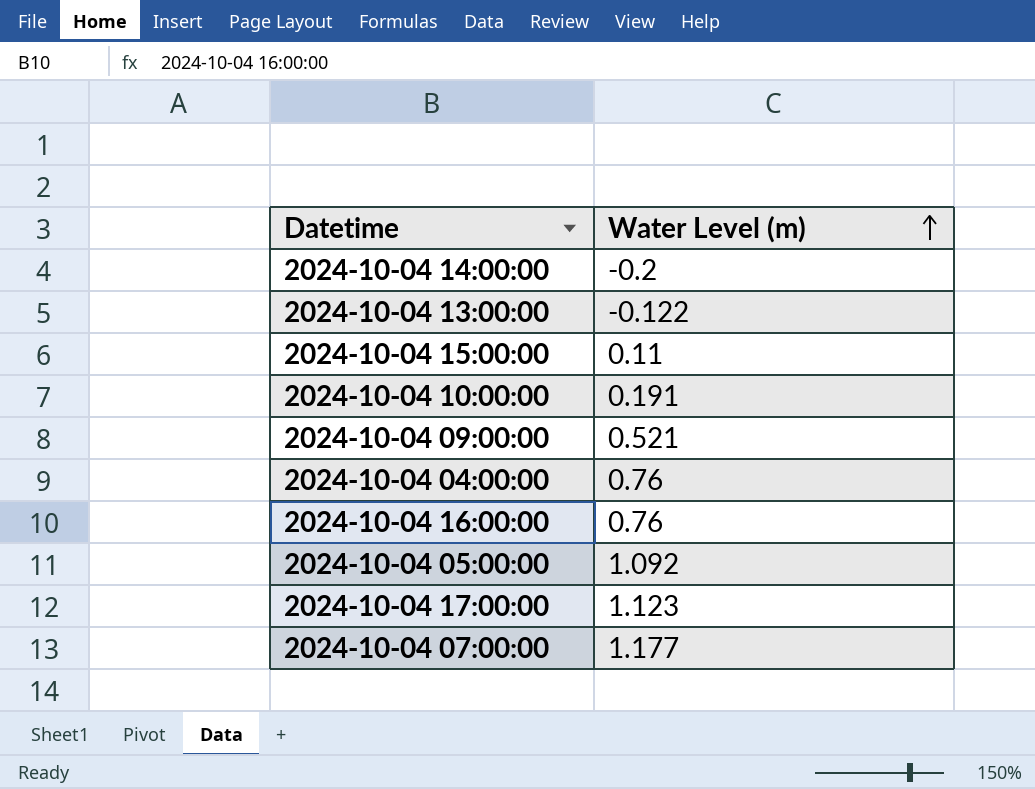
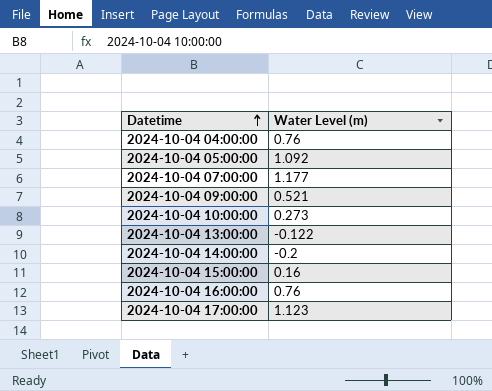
row order: Water Level (m) ascending -> Datetime ascending
2024-10-04 10:00:00 | Water Level (m): 0.191 -> 0.273
2024-10-04 15:00:00 | Water Level (m): 0.11 -> 0.16

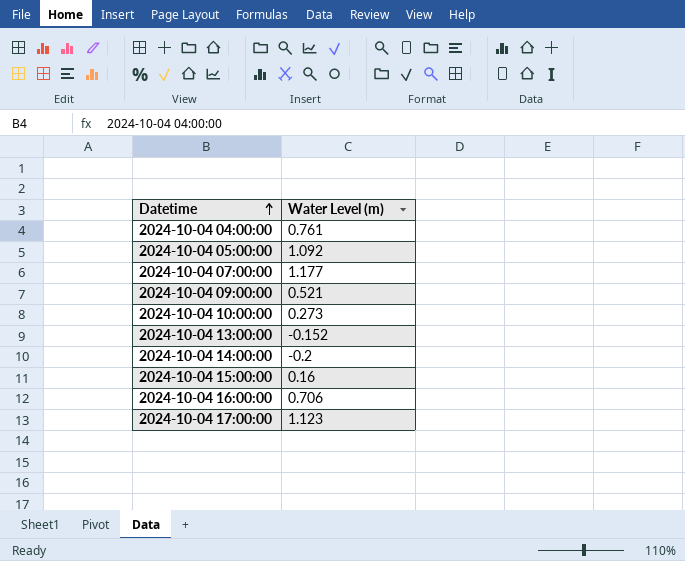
2024-10-04 04:00:00 | Water Level (m): 0.76 -> 0.761
2024-10-04 13:00:00 | Water Level (m): -0.122 -> -0.152
2024-10-04 16:00:00 | Water Level (m): 0.76 -> 0.706

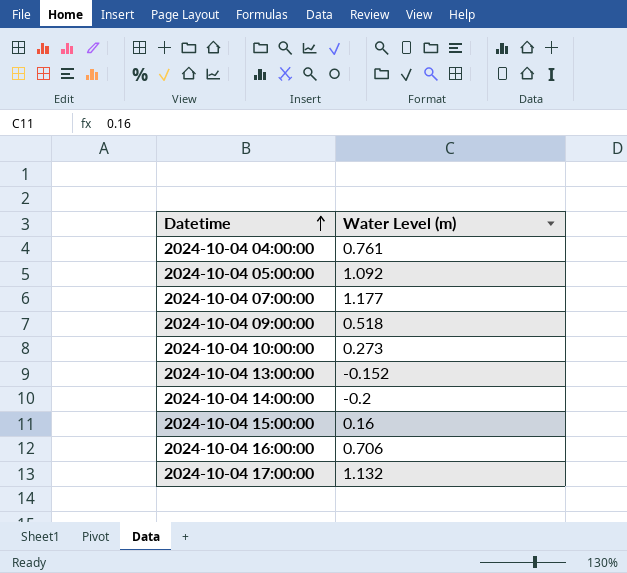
2024-10-04 09:00:00 | Water Level (m): 0.521 -> 0.518
2024-10-04 17:00:00 | Water Level (m): 1.123 -> 1.132

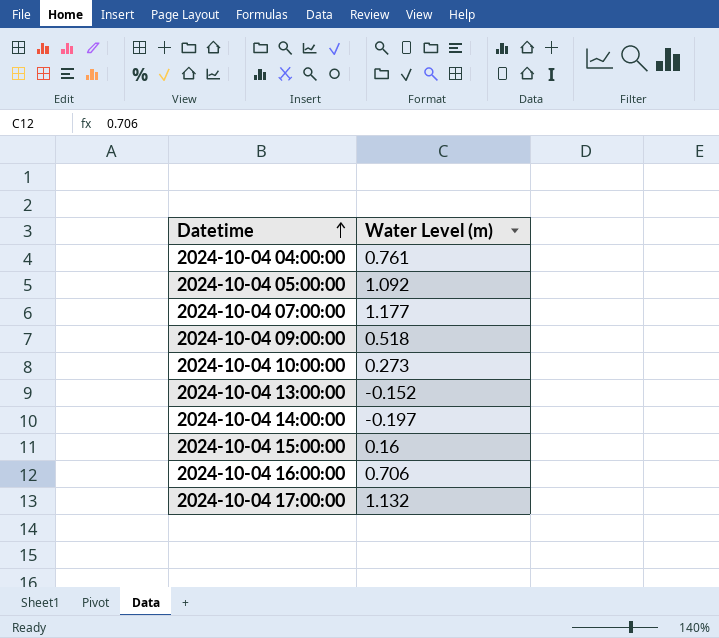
2024-10-04 14:00:00 | Water Level (m): -0.2 -> -0.197

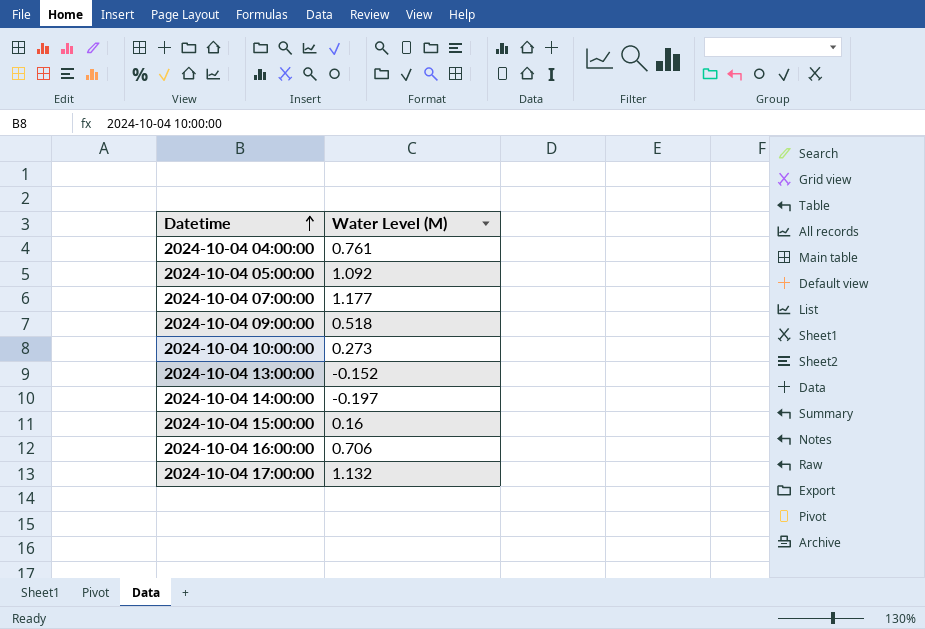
column name: Water Level (m) -> Water Level (M)

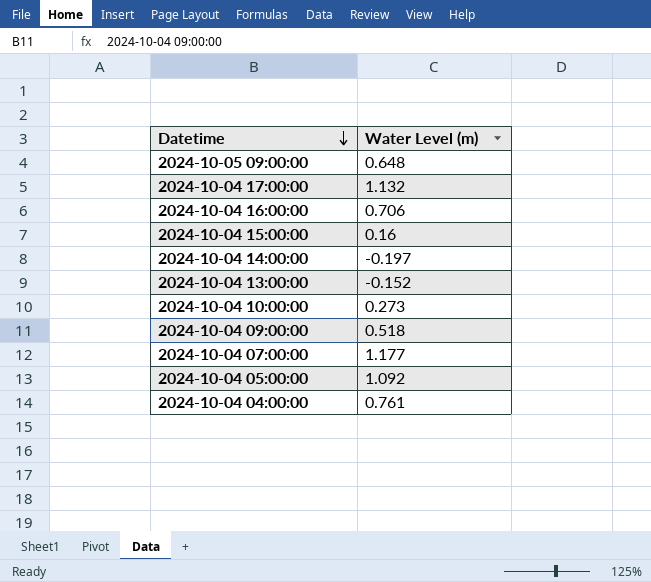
row order: Datetime ascending -> Datetime descending
column name: Water Level (M) -> Water Level (m)
row 2024-10-05 09:00:00: none -> 0.648

